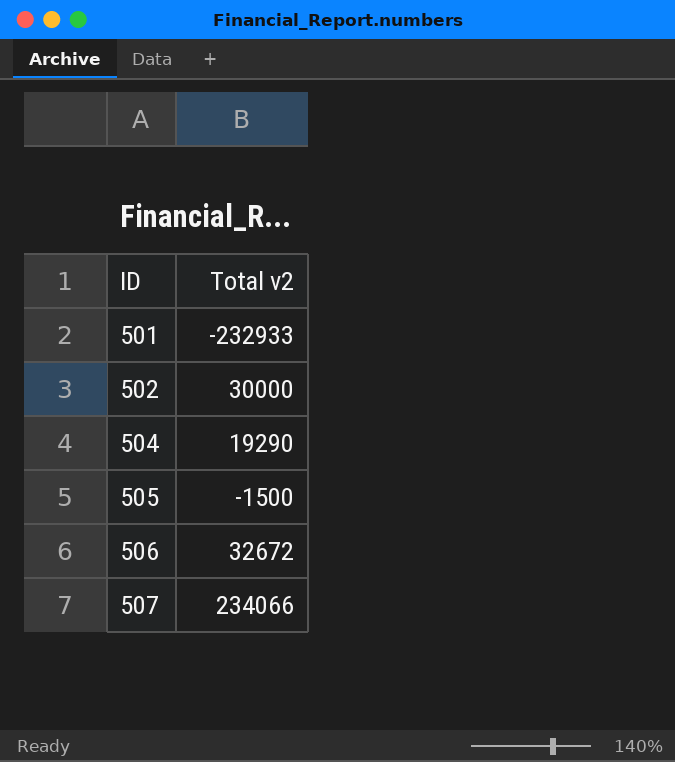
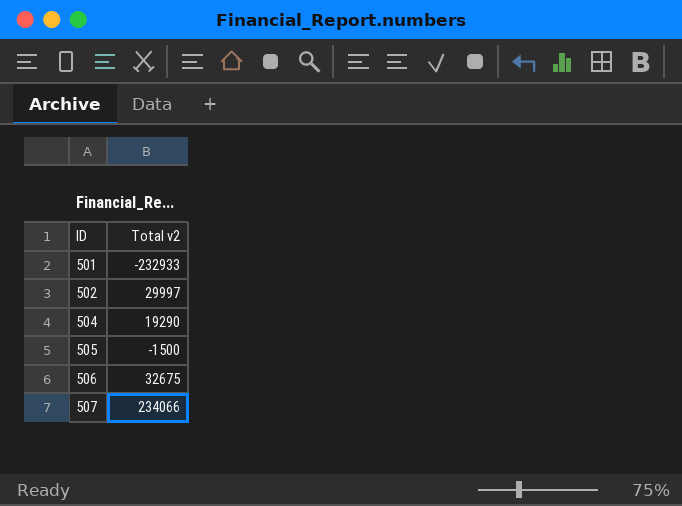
502 | Total v2: 30000 -> 29997
506 | Total v2: 32672 -> 32675

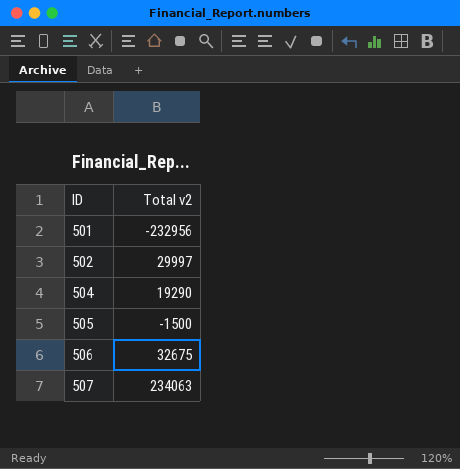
501 | Total v2: -232933 -> -232956
507 | Total v2: 234066 -> 234063

